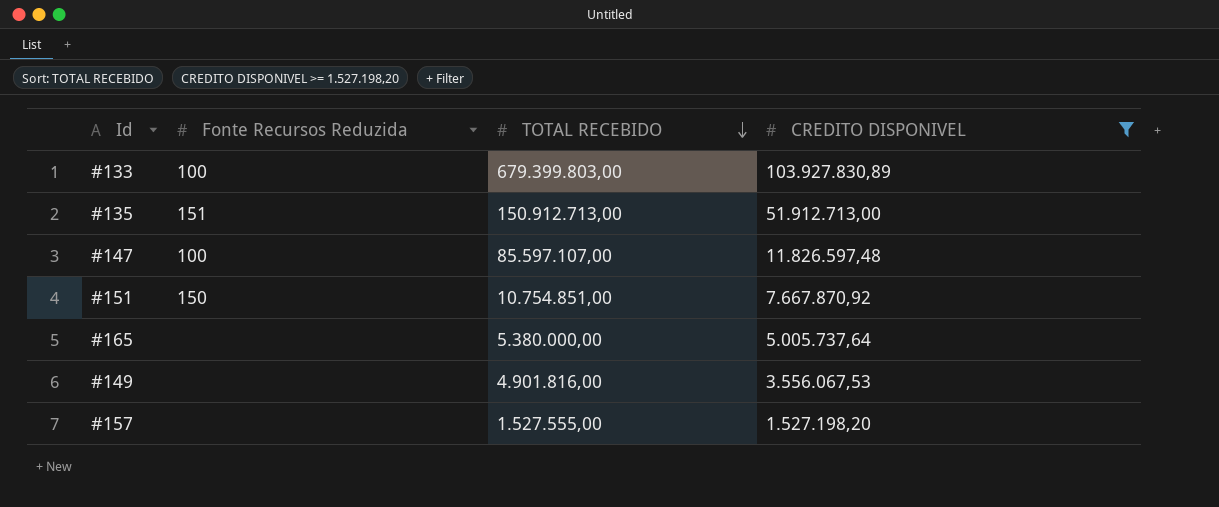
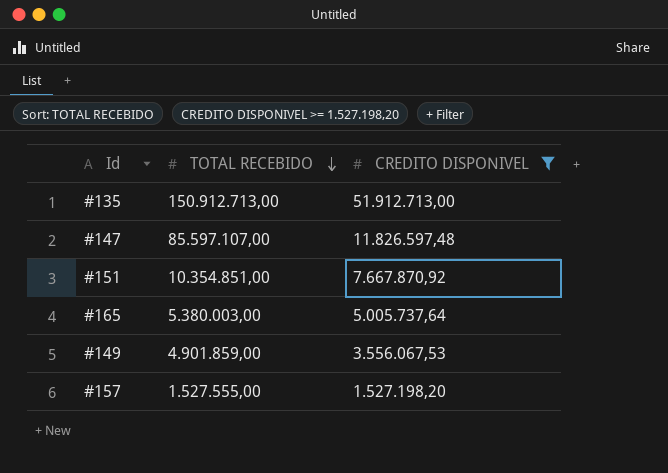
column Fonte Recursos Reduzida | position: 2 -> none
row #133: 100 | 679.399.803,00 | 103.927.830,89 -> none
#151 | TOTAL RECEBIDO: 10.754.851,00 -> 10.354.851,00
#165 | TOTAL RECEBIDO: 5.380.000,00 -> 5.380.003,00
#149 | TOTAL RECEBIDO: 4.901.816,00 -> 4.901.859,00

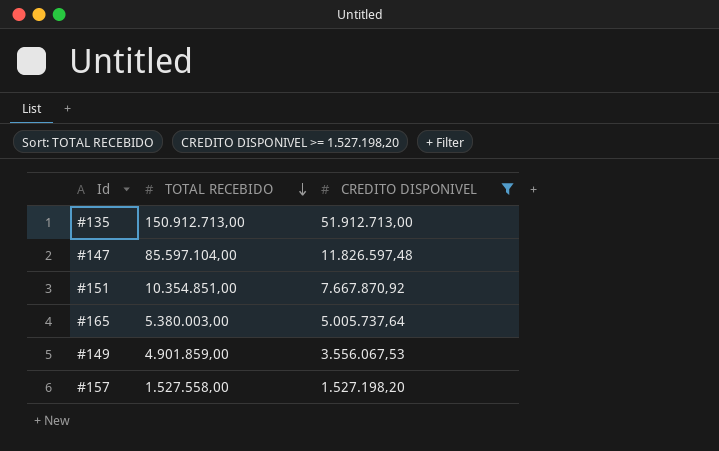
#147 | TOTAL RECEBIDO: 85.597.107,00 -> 85.597.104,00
#157 | TOTAL RECEBIDO: 1.527.555,00 -> 1.527.558,00

